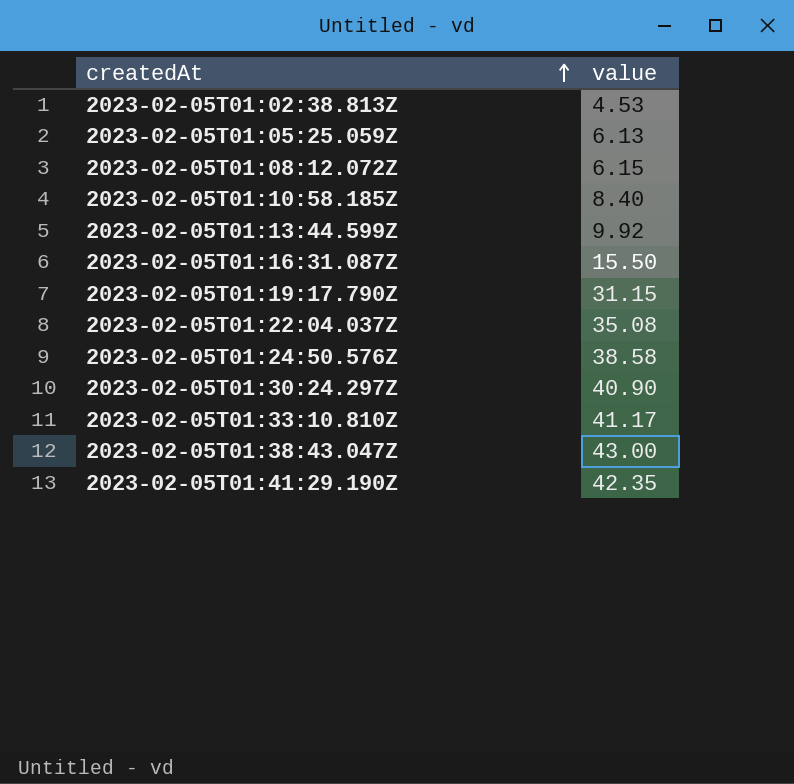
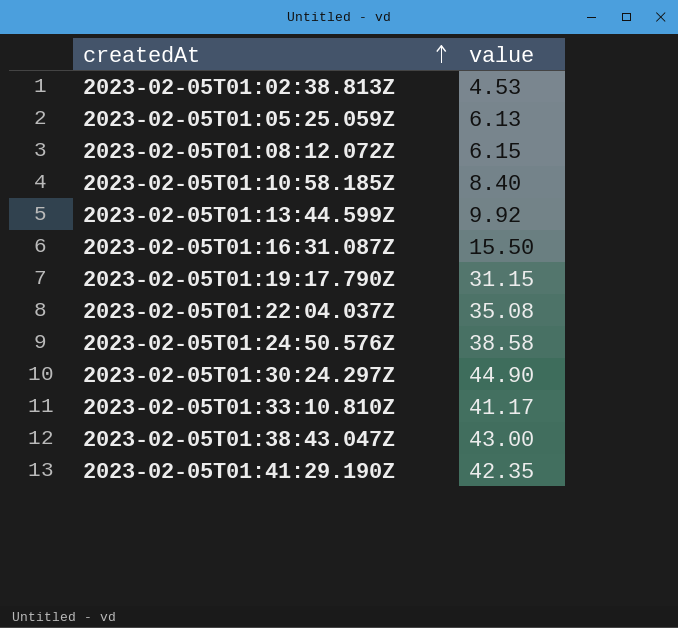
2023-02-05T01:30:24.297Z | value: 40.90 -> 44.90

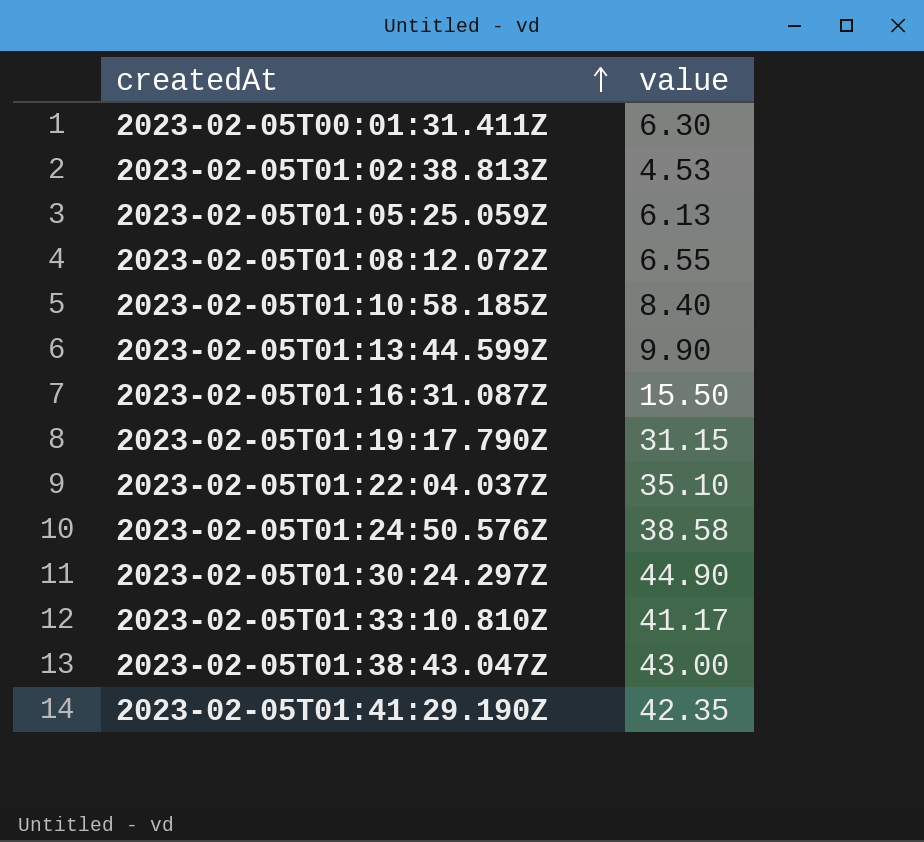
row 2023-02-05T00:01:31.411Z: none -> 6.30
2023-02-05T01:08:12.072Z | value: 6.15 -> 6.55
2023-02-05T01:13:44.599Z | value: 9.92 -> 9.90
2023-02-05T01:22:04.037Z | value: 35.08 -> 35.10

